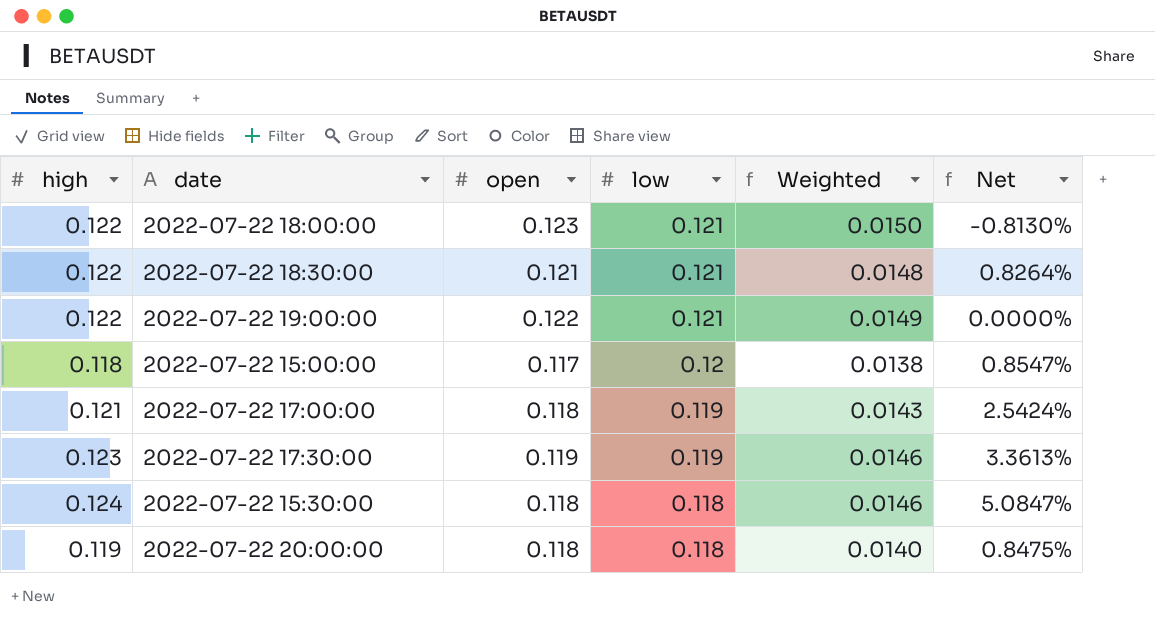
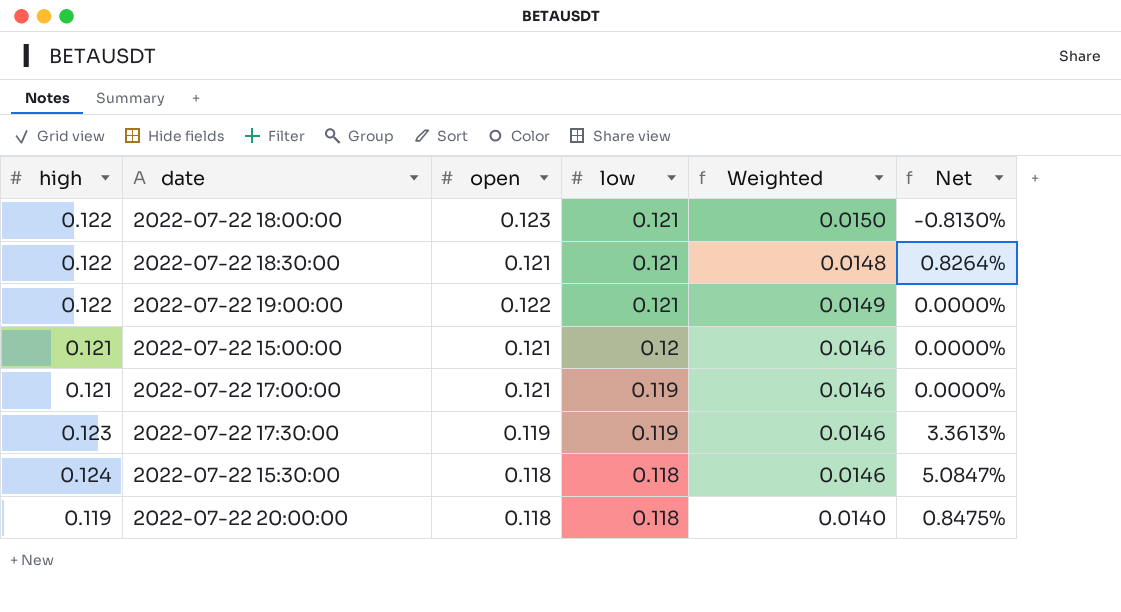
2022-07-22 15:00:00 | high: 0.118 -> 0.121
2022-07-22 15:00:00 | open: 0.117 -> 0.121
2022-07-22 15:00:00 | Weighted: 0.0138 -> 0.0146
2022-07-22 15:00:00 | Net: 0.8547% -> 0.0000%
2022-07-22 17:00:00 | open: 0.118 -> 0.121
2022-07-22 17:00:00 | Weighted: 0.0143 -> 0.0146
2022-07-22 17:00:00 | Net: 2.5424% -> 0.0000%

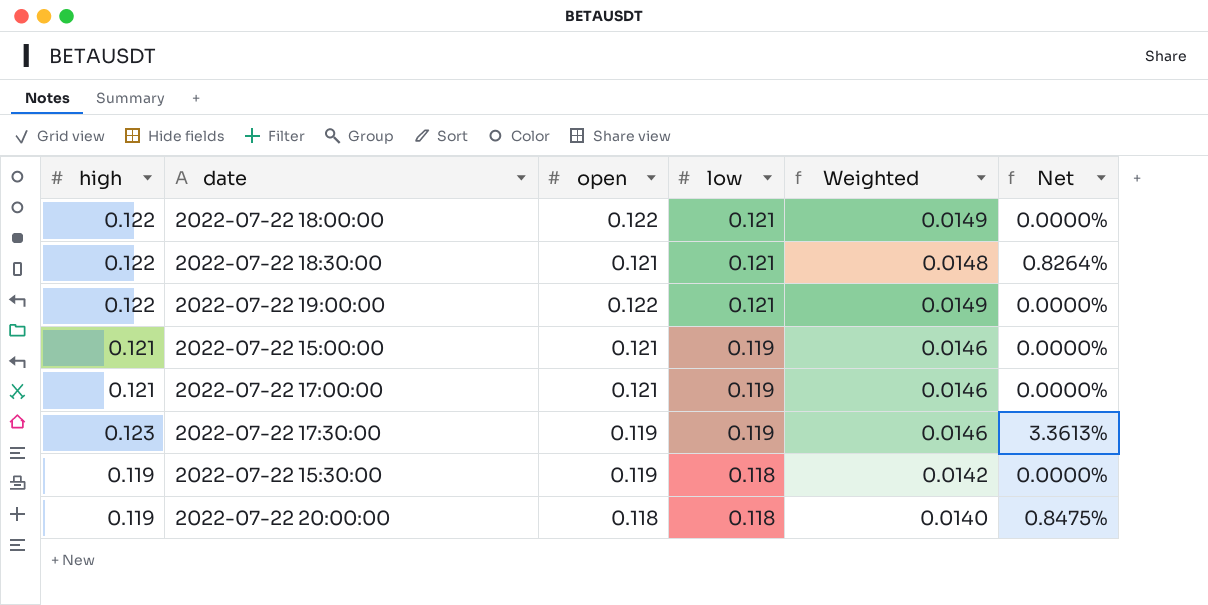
2022-07-22 18:00:00 | open: 0.123 -> 0.122
2022-07-22 18:00:00 | Weighted: 0.0150 -> 0.0149
2022-07-22 18:00:00 | Net: -0.8130% -> 0.0000%
2022-07-22 15:00:00 | low: 0.12 -> 0.119
2022-07-22 15:30:00 | high: 0.124 -> 0.119
2022-07-22 15:30:00 | open: 0.118 -> 0.119
2022-07-22 15:30:00 | Weighted: 0.0146 -> 0.0142
2022-07-22 15:30:00 | Net: 5.0847% -> 0.0000%

